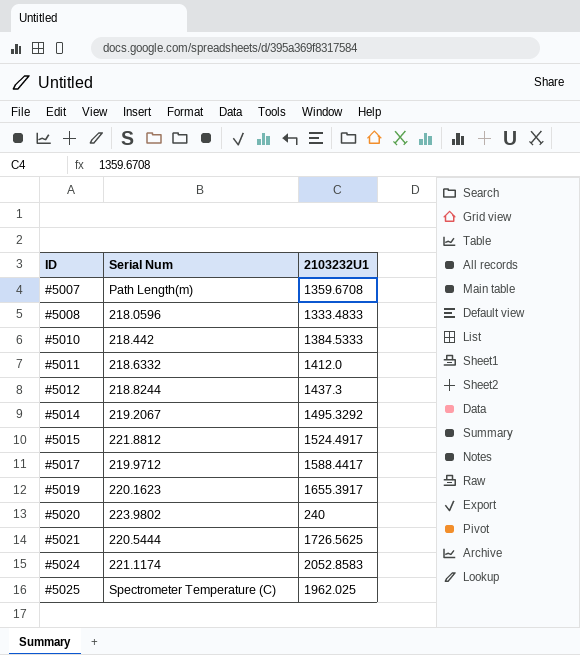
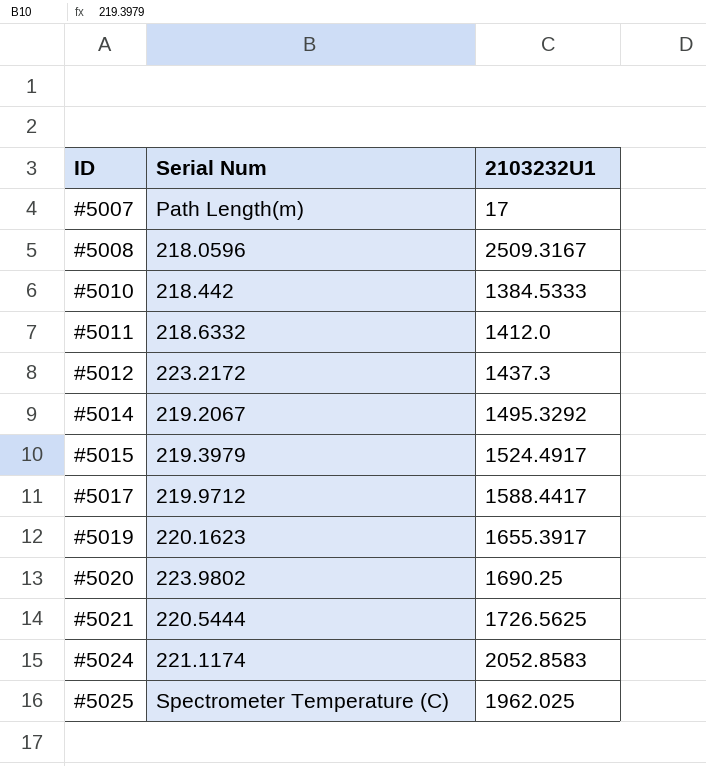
#5007 | 2103232U1: 1359.6708 -> 17
#5008 | 2103232U1: 1333.4833 -> 2509.3167
#5012 | Serial Num: 218.8244 -> 223.2172
#5015 | Serial Num: 221.8812 -> 219.3979
#5020 | 2103232U1: 240 -> 1690.25

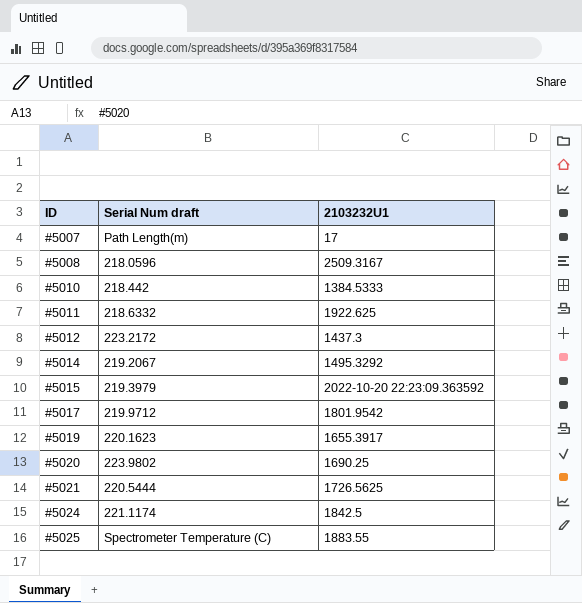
column name: Serial Num -> Serial Num draft
#5011 | 2103232U1: 1412.0 -> 1922.625
#5015 | 2103232U1: 1524.4917 -> 2022-10-20 22:23:09.363592
#5017 | 2103232U1: 1588.4417 -> 1801.9542
#5024 | 2103232U1: 2052.8583 -> 1842.5
#5025 | 2103232U1: 1962.025 -> 1883.55

